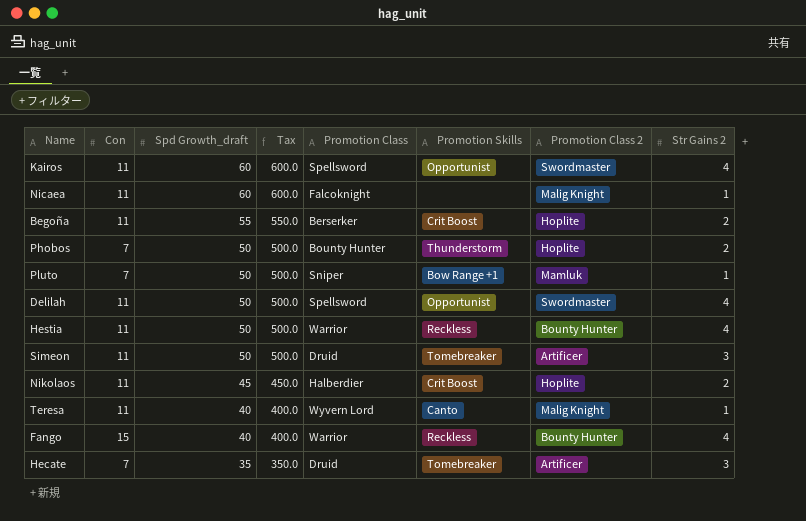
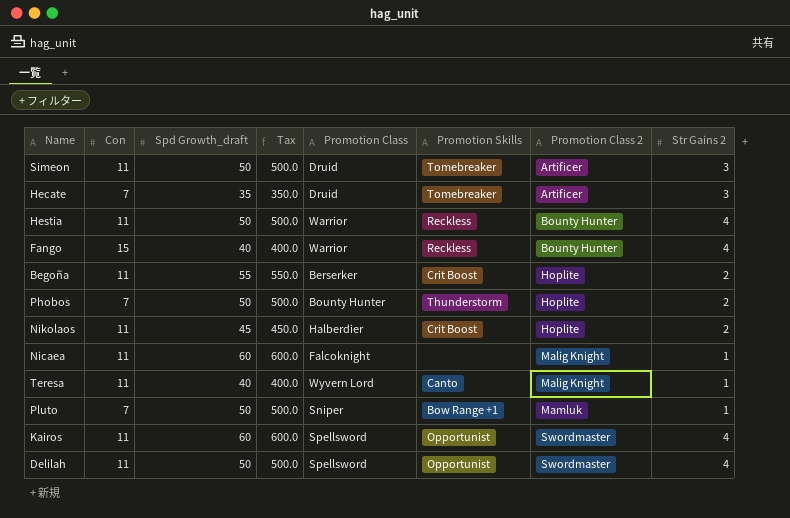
row order: Spd Growth_draft descending -> Promotion Class 2 ascending

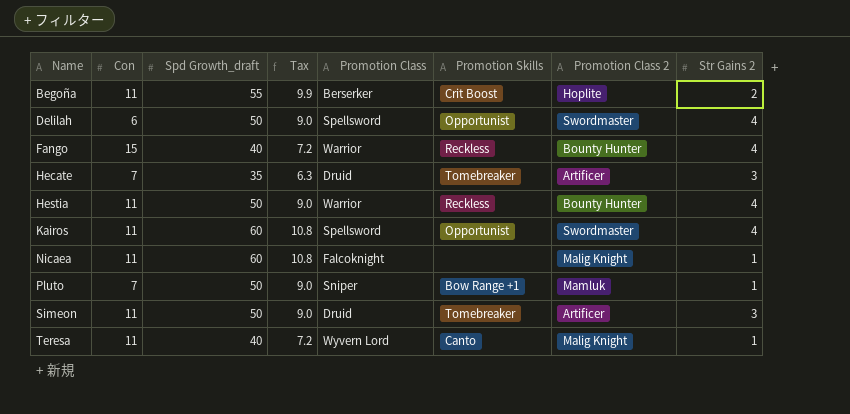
row order: Promotion Class 2 ascending -> Name ascending
column Tax | formula: [Spd Growth_draft] * 10 -> [Spd Growth_draft] * 0.18
row Phobos: 7 | 50 | 500.0 | Bounty Hunter | Thunderstorm | Hoplite | 2 -> none
row Nikolaos: 11 | 45 | 450.0 | Halberdier | Crit Boost | Hoplite | 2 -> none
Delilah | Con: 11 -> 6

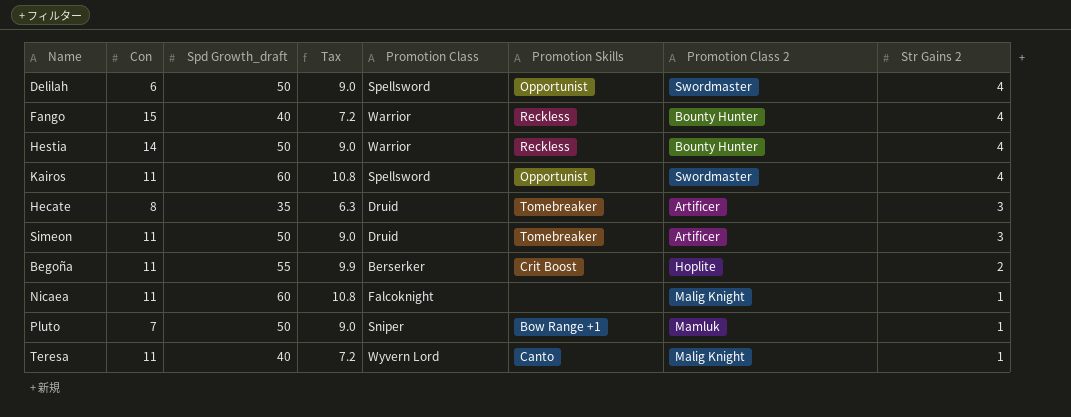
row order: Name ascending -> Str Gains 2 descending
Hestia | Con: 11 -> 14
Hecate | Con: 7 -> 8

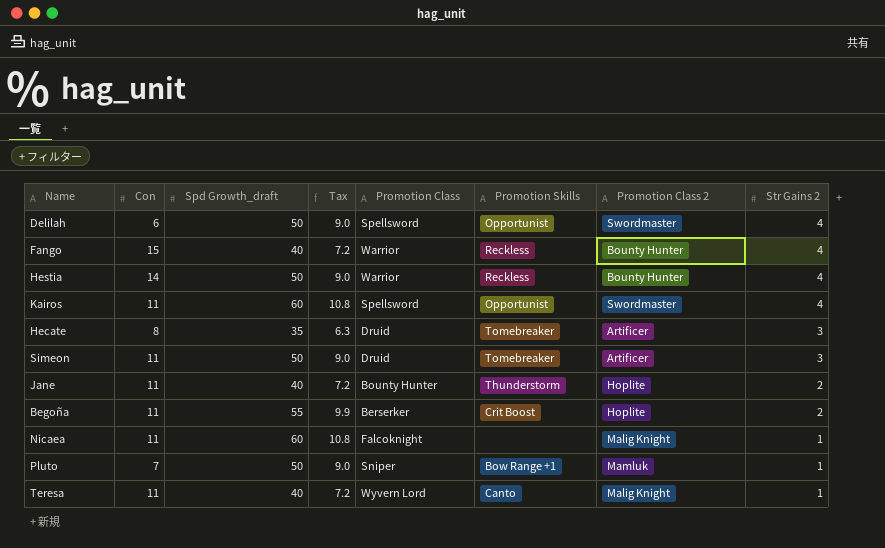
row Jane: none -> 11 | 40 | 7.2 | Bounty Hunter | Thunderstorm | Hoplite | 2

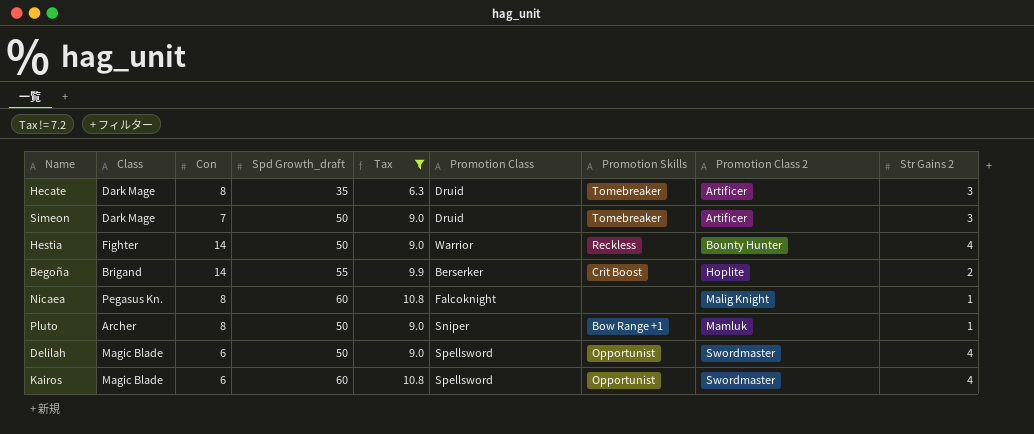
filter: none -> Tax != 7.2
row order: Str Gains 2 descending -> Promotion Class 2 ascending
column Class | position: none -> 2
Simeon | Con: 11 -> 7
Begoña | Con: 11 -> 14
Nicaea | Con: 11 -> 8
Pluto | Con: 7 -> 8
Kairos | Con: 11 -> 6

